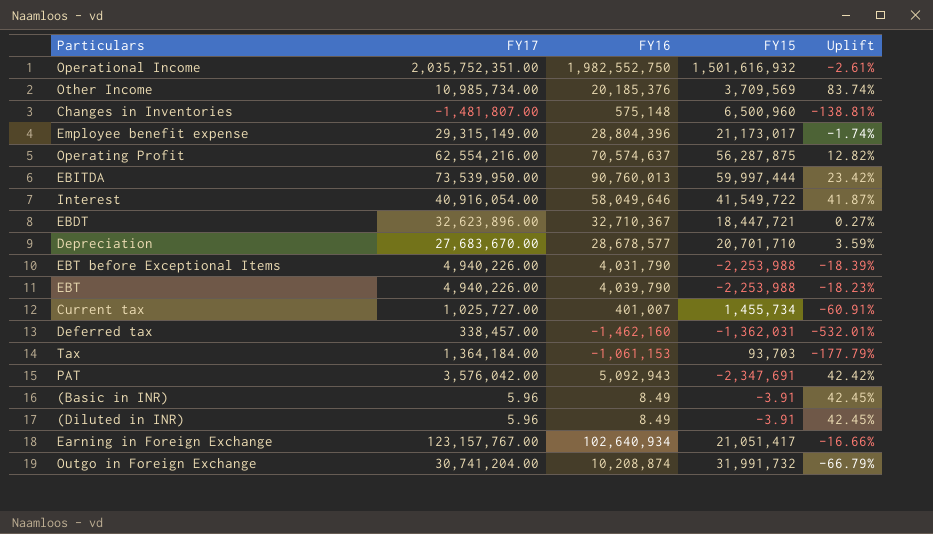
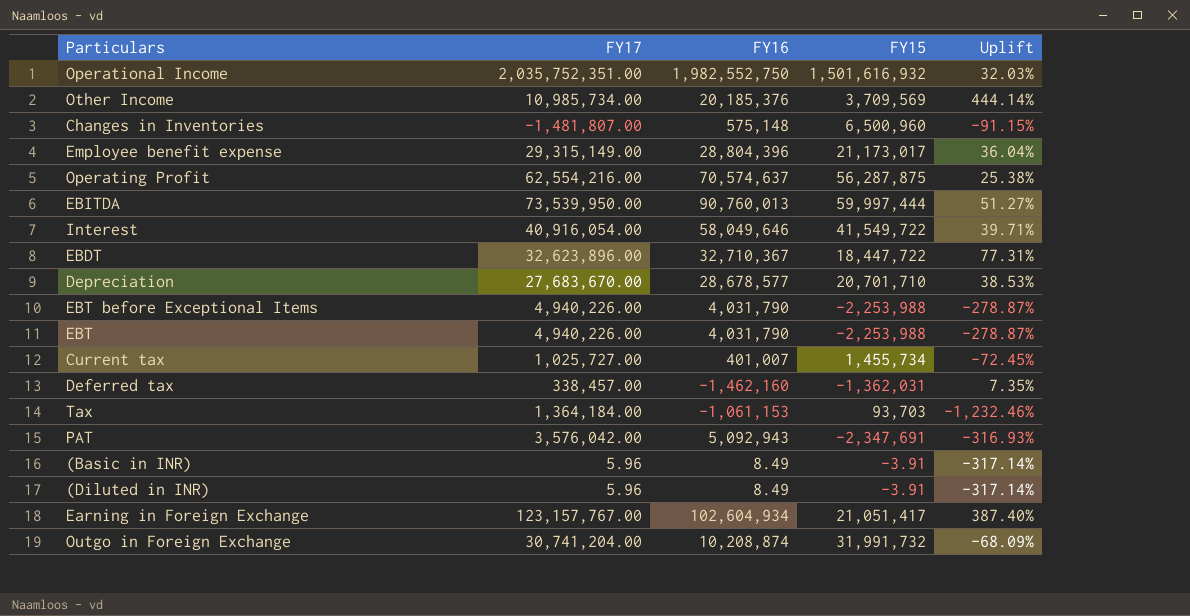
column Uplift | formula: ([FY16] - [FY17]) / [FY17] -> ([FY16] - [FY15]) / [FY15]
EBDT | FY15: 18,447,721 -> 18,447,722
EBT | FY16: 4,039,790 -> 4,031,790
Earning in Foreign Exchange | FY16: 102,640,934 -> 102,604,934

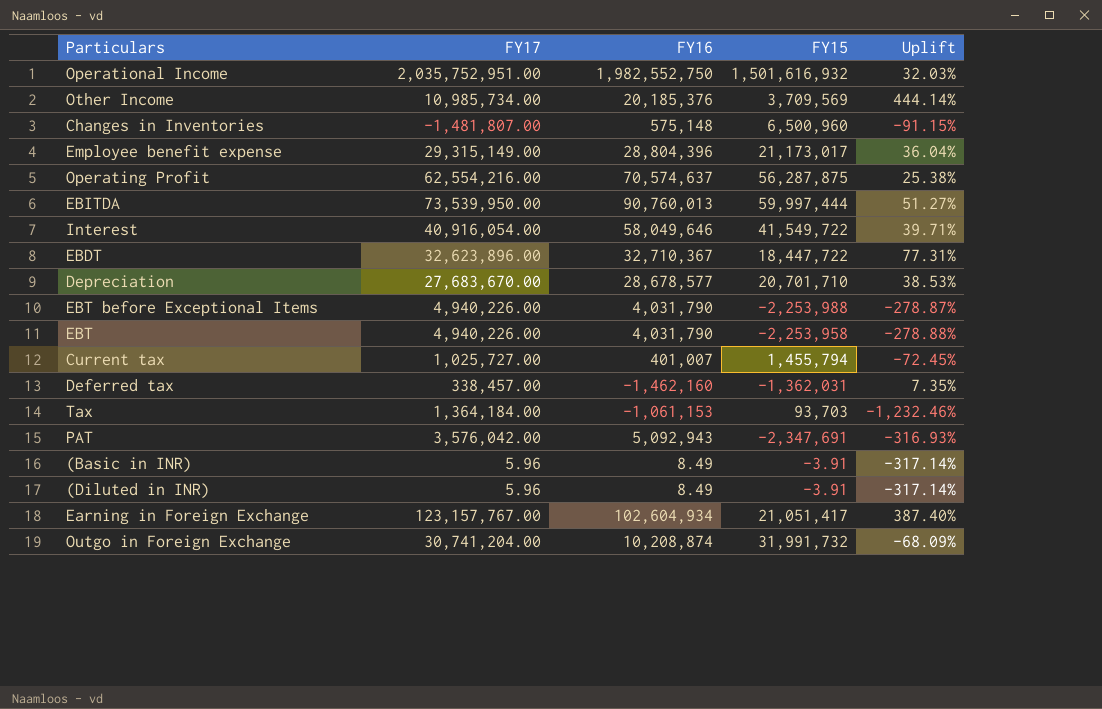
Operational Income | FY17: 2,035,752,351.00 -> 2,035,752,951.00
EBT | FY15: -2,253,988 -> -2,253,958
EBT | Uplift: -278.87% -> -278.88%
Current tax | FY15: 1,455,734 -> 1,455,794

